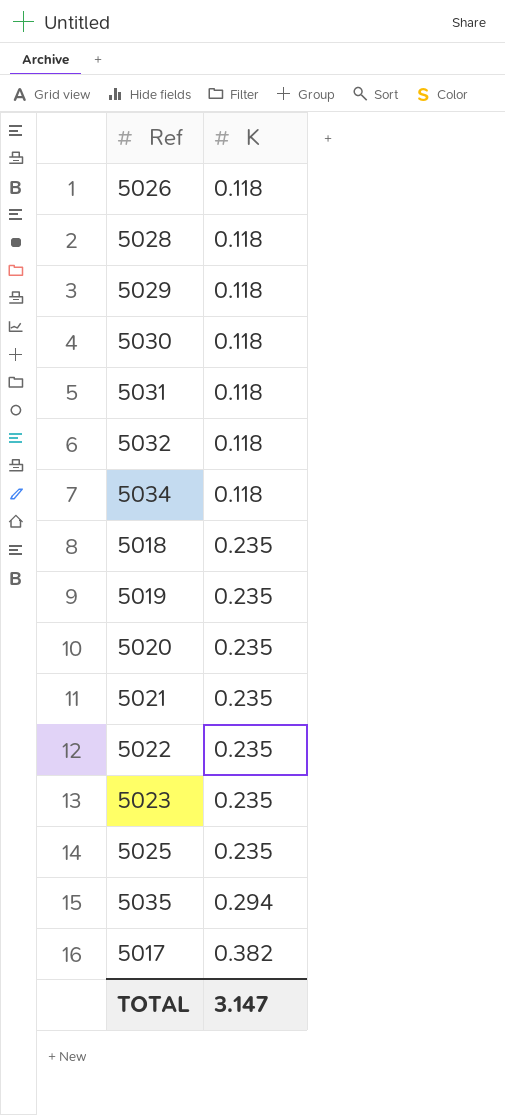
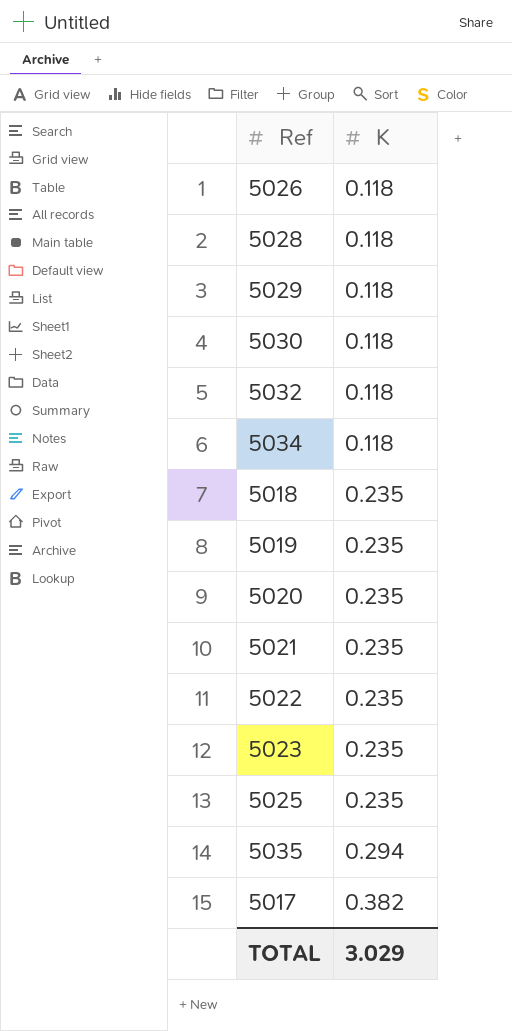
row 5031: 0.118 -> none
TOTAL | K: 3.147 -> 3.029

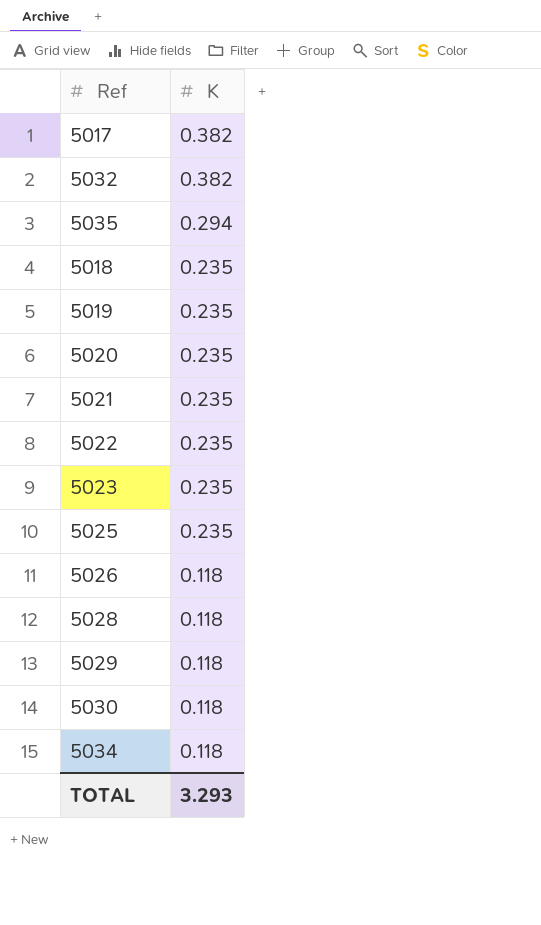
row order: K ascending -> K descending
5032 | K: 0.118 -> 0.382
TOTAL | K: 3.029 -> 3.293

